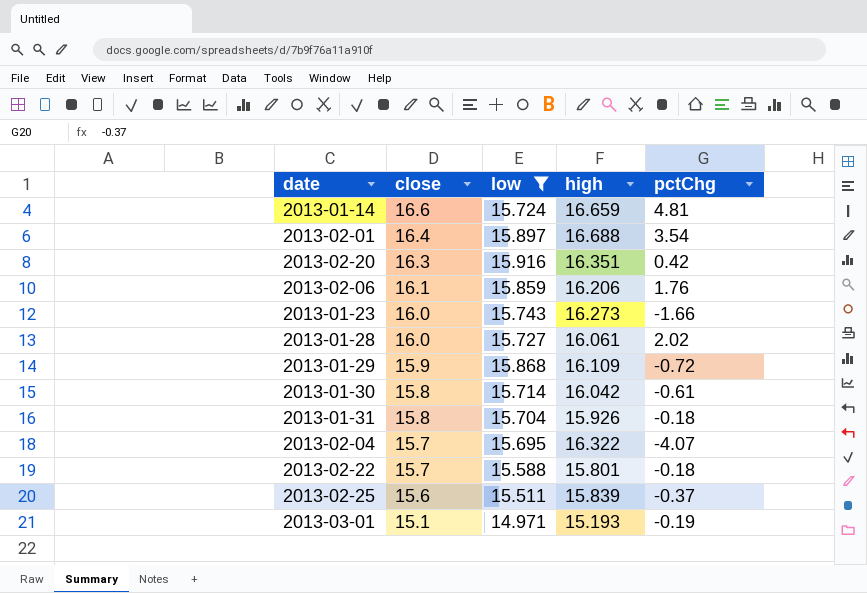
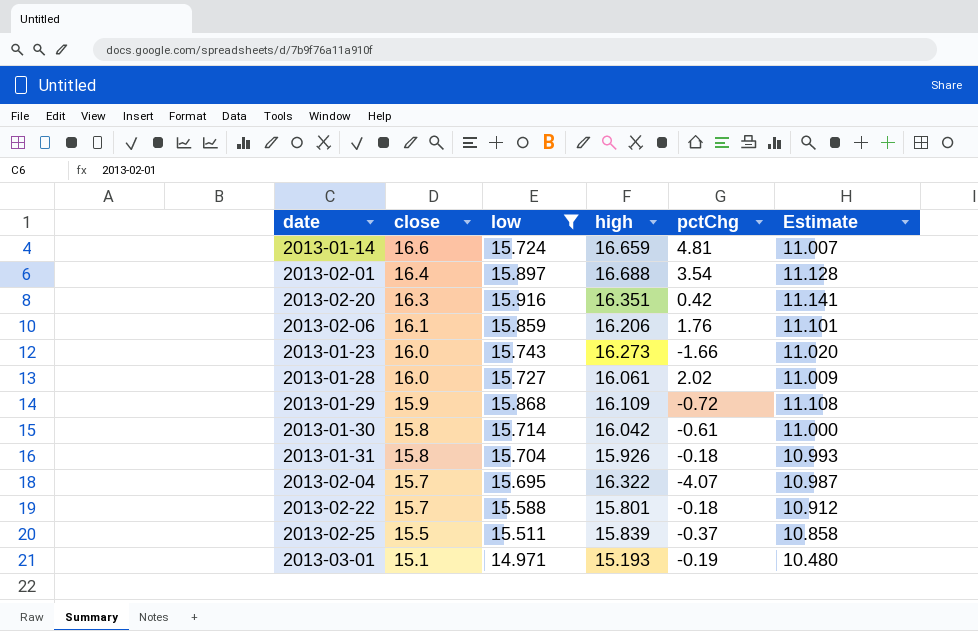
column Estimate | formula: none -> [low] * 0.7
2013-02-25 | close: 15.6 -> 15.5

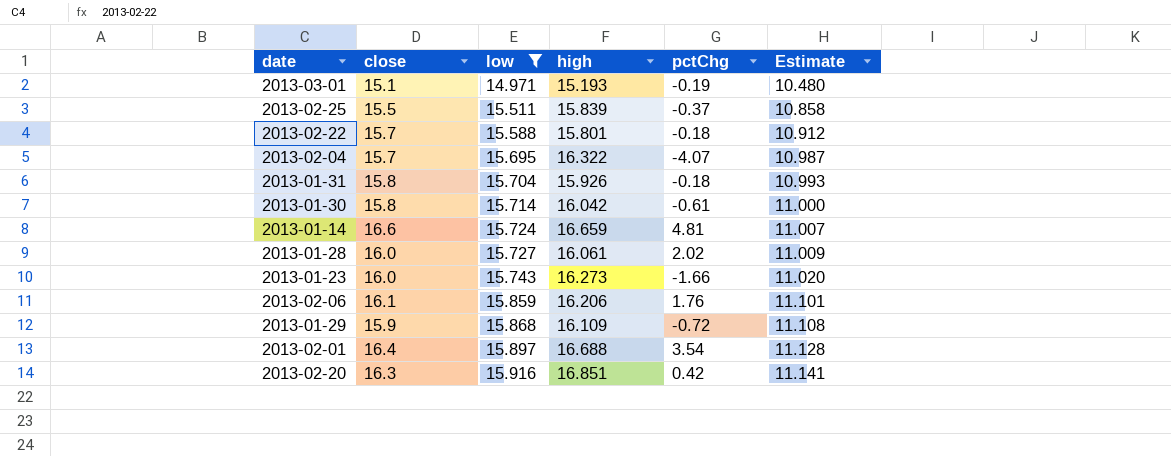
row order: close descending -> low ascending
2013-02-20 | high: 16.351 -> 16.851

